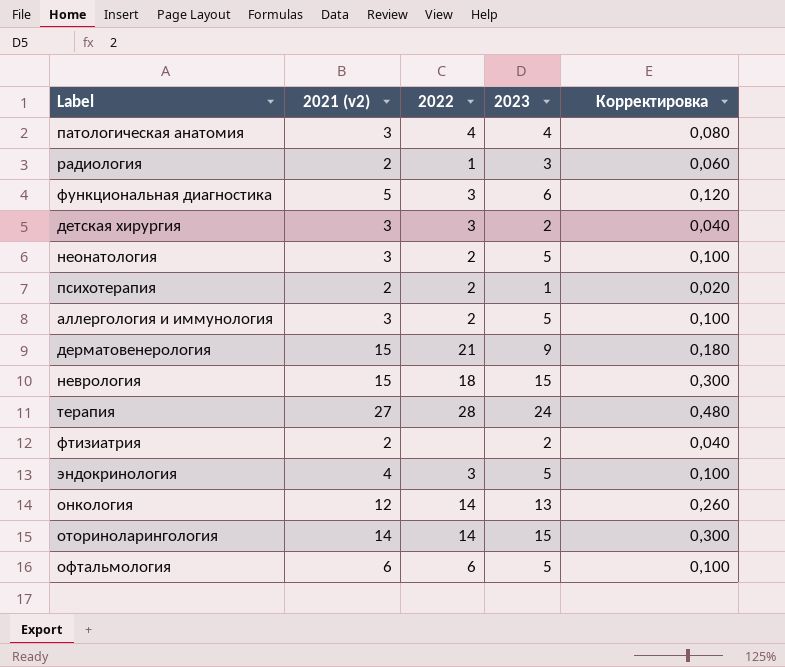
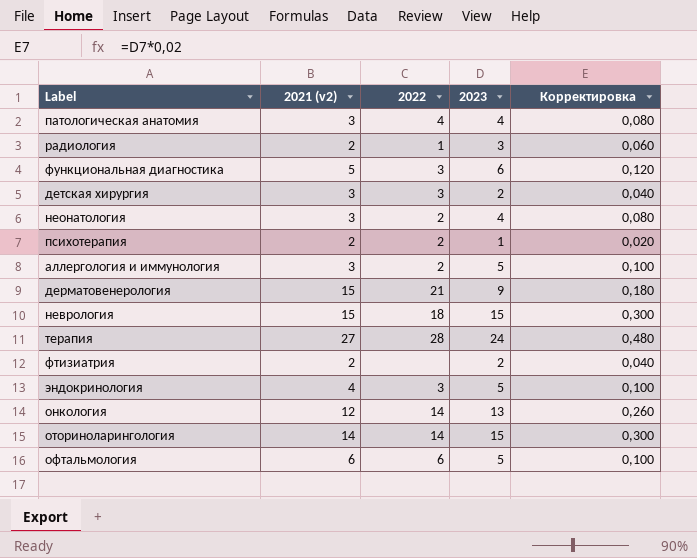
неонатология | 2023: 5 -> 4
неонатология | Корректировка: 0,100 -> 0,080

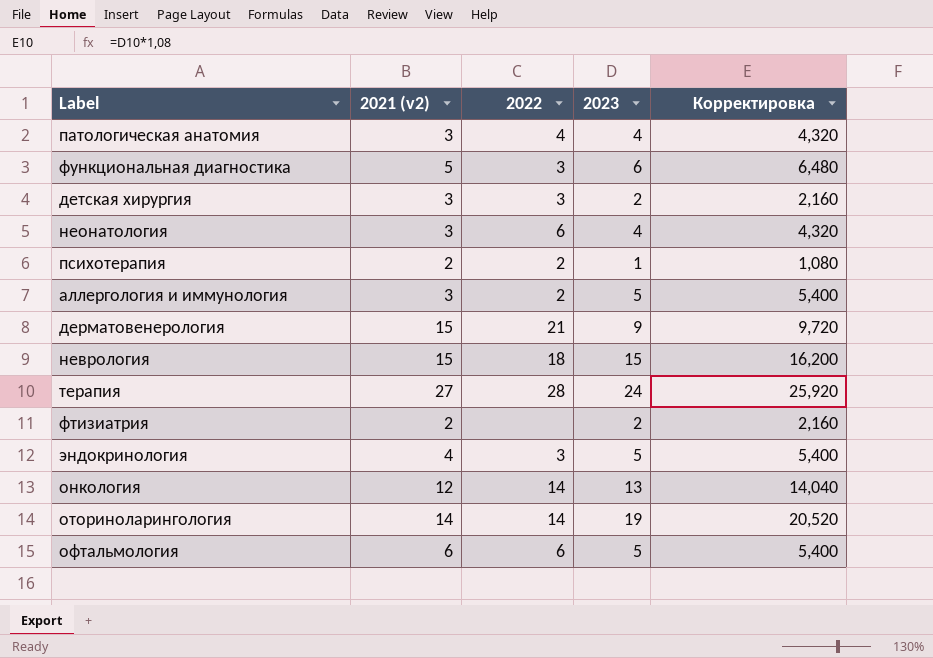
column Корректировка | formula: [2023] * 0,02 -> [2023] * 1,08
row радиология: 2 | 1 | 3 | 0,060 -> none
неонатология | 2022: 2 -> 6
оториноларингология | 2023: 15 -> 19

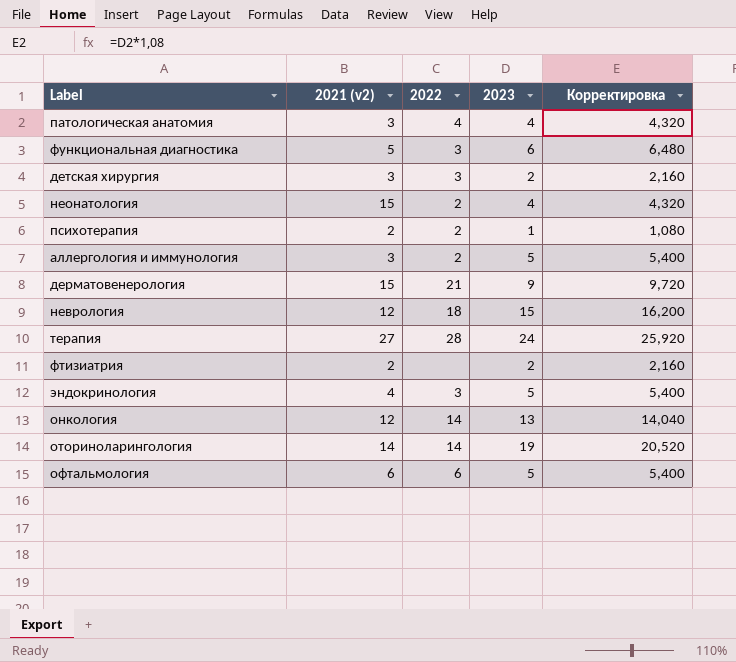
неонатология | 2021 (v2): 3 -> 15
неонатология | 2022: 6 -> 2
неврология | 2021 (v2): 15 -> 12

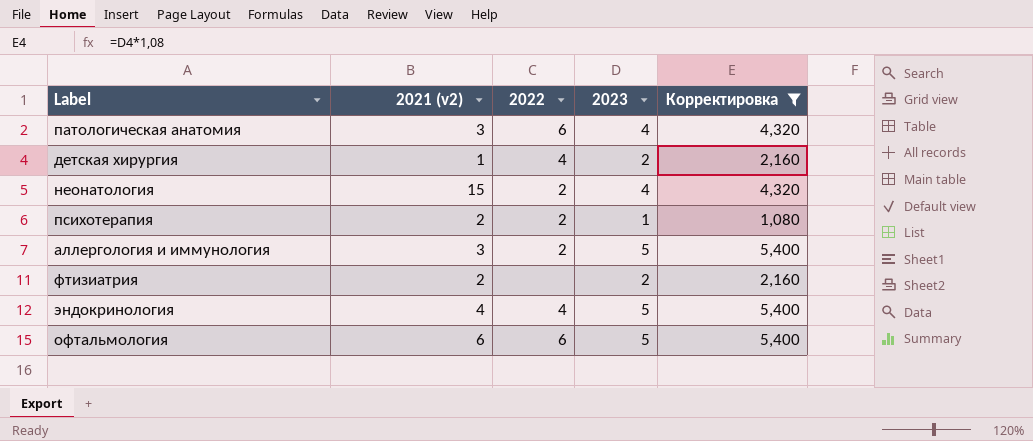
filter: none -> Корректировка <= 5,400
патологическая анатомия | 2022: 4 -> 6
детская хирургия | 2021 (v2): 3 -> 1
детская хирургия | 2022: 3 -> 4
эндокринология | 2022: 3 -> 4

